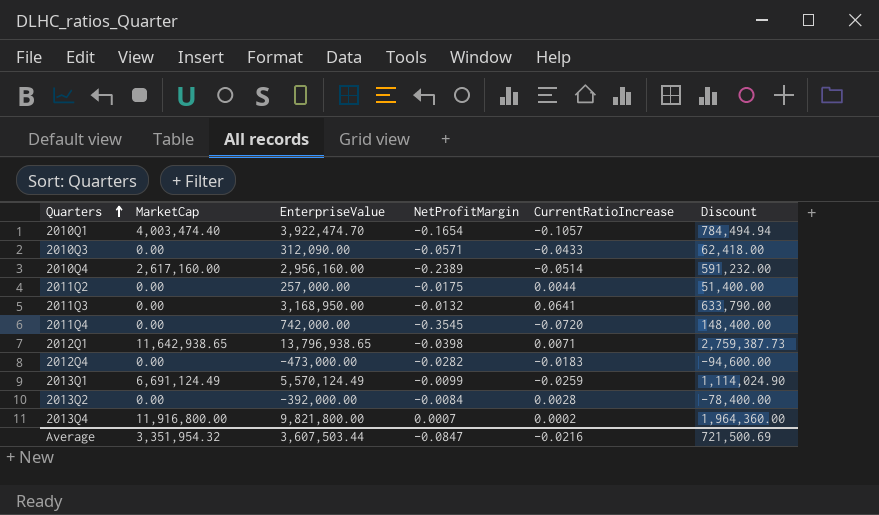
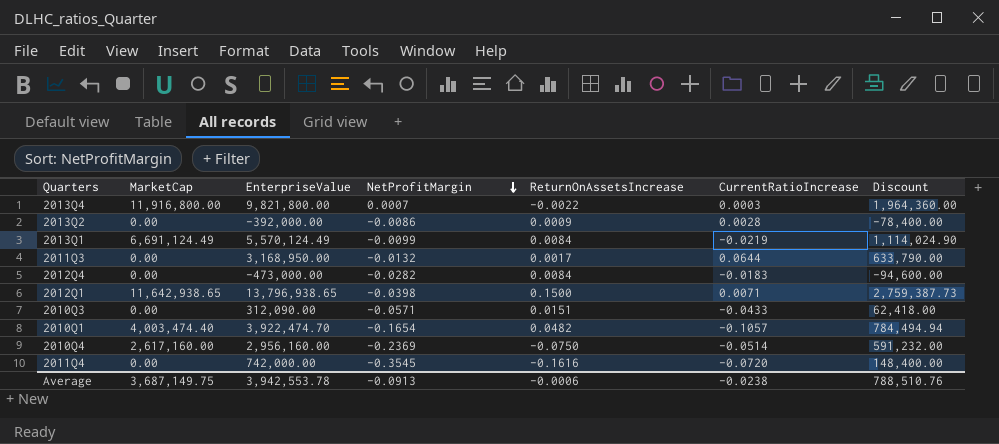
row order: Quarters ascending -> NetProfitMargin descending
column ReturnOnAssetsIncrease | position: none -> 5
row 2011Q2: 0.00 | 257,000.00 | -0.0175 | 0.0044 | 51,400.00 -> none
2013Q4 | CurrentRatioIncrease: 0.0002 -> 0.0003
2013Q2 | NetProfitMargin: -0.0084 -> -0.0086
2013Q1 | CurrentRatioIncrease: -0.0259 -> -0.0219
2011Q3 | CurrentRatioIncrease: 0.0641 -> 0.0644
2010Q4 | NetProfitMargin: -0.2389 -> -0.2369
Average | MarketCap: 3,351,954.32 -> 3,687,149.75
Average | EnterpriseValue: 3,607,503.44 -> 3,942,553.78
Average | NetProfitMargin: -0.0847 -> -0.0913
Average | CurrentRatioIncrease: -0.0216 -> -0.0238
Average | Discount: 721,500.69 -> 788,510.76

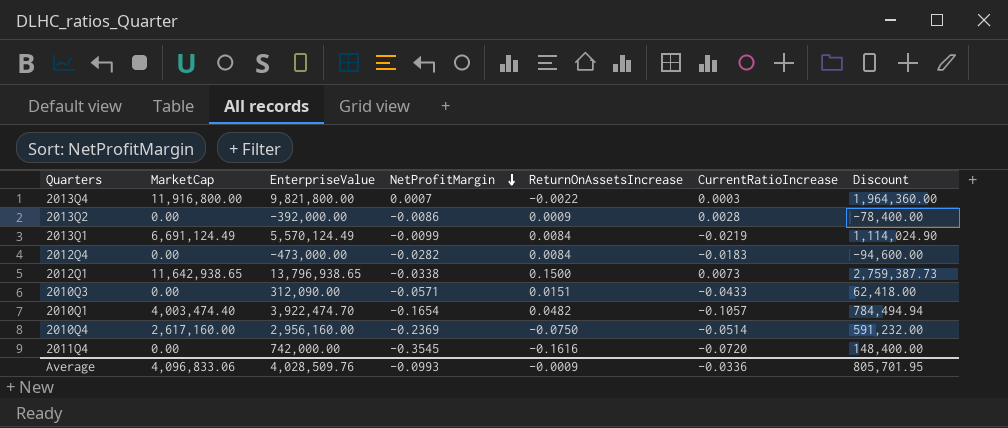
row 2011Q3: 0.00 | 3,168,950.00 | -0.0132 | 0.0017 | 0.0644 | 633,790.00 -> none
2012Q1 | NetProfitMargin: -0.0398 -> -0.0338
2012Q1 | CurrentRatioIncrease: 0.0071 -> 0.0073
Average | MarketCap: 3,687,149.75 -> 4,096,833.06
Average | EnterpriseValue: 3,942,553.78 -> 4,028,509.76
Average | NetProfitMargin: -0.0913 -> -0.0993
Average | ReturnOnAssetsIncrease: -0.0006 -> -0.0009
Average | CurrentRatioIncrease: -0.0238 -> -0.0336
Average | Discount: 788,510.76 -> 805,701.95

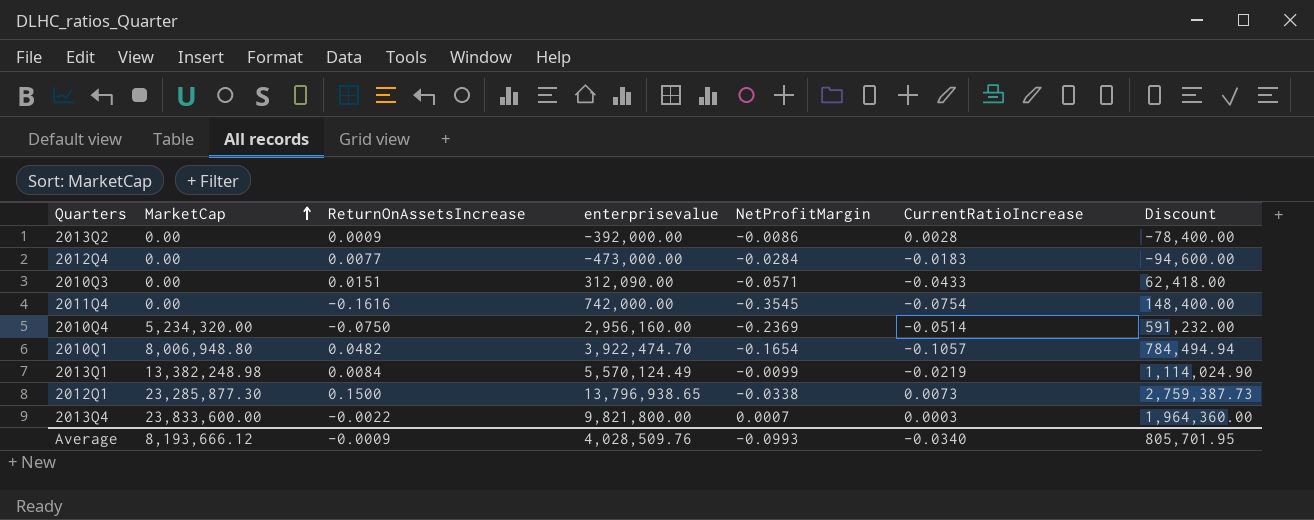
row order: NetProfitMargin descending -> MarketCap ascending
column ReturnOnAssetsIncrease | position: 5 -> 3
column name: EnterpriseValue -> enterprisevalue
2012Q4 | ReturnOnAssetsIncrease: 0.0084 -> 0.0077
2012Q4 | NetProfitMargin: -0.0282 -> -0.0284
2011Q4 | CurrentRatioIncrease: -0.0720 -> -0.0754
2010Q4 | MarketCap: 2,617,160.00 -> 5,234,320.00
2010Q1 | MarketCap: 4,003,474.40 -> 8,006,948.80
2013Q1 | MarketCap: 6,691,124.49 -> 13,382,248.98
2012Q1 | MarketCap: 11,642,938.65 -> 23,285,877.30
2013Q4 | MarketCap: 11,916,800.00 -> 23,833,600.00
Average | MarketCap: 4,096,833.06 -> 8,193,666.12
Average | CurrentRatioIncrease: -0.0336 -> -0.0340

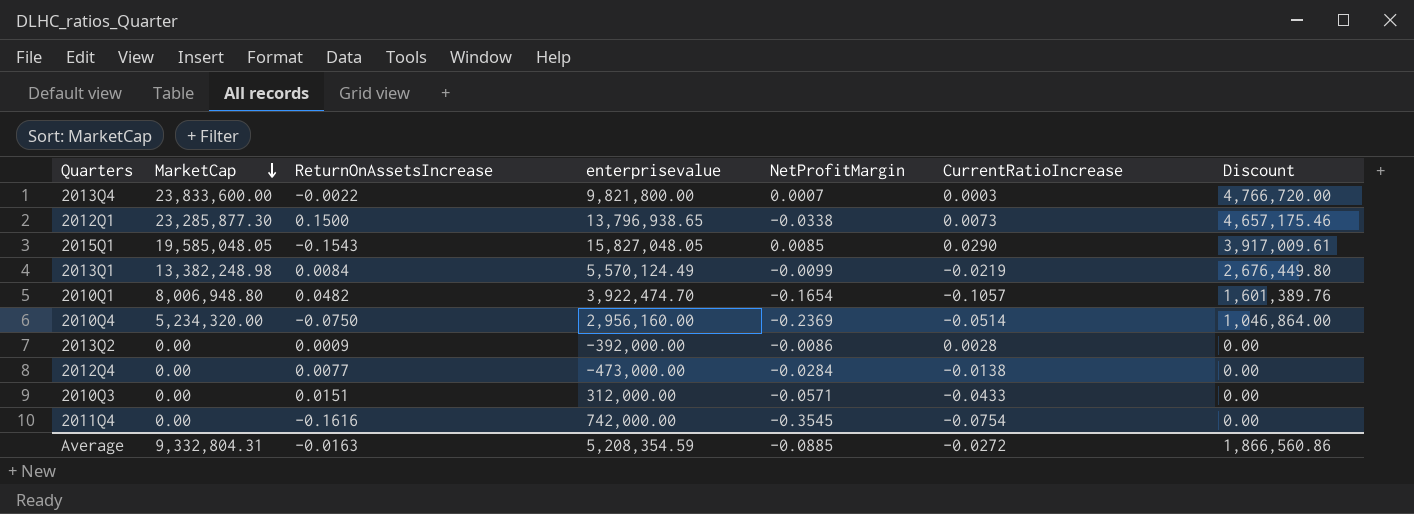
row order: MarketCap ascending -> MarketCap descending
column Discount | formula: [enterprisevalue] * 0.2 -> [MarketCap] * 0.2
row 2015Q1: none -> 19,585,048.05 | -0.1543 | 15,827,048.05 | 0.0085 | 0.0290 | 3,917,009.61
2012Q4 | CurrentRatioIncrease: -0.0183 -> -0.0138
2010Q3 | enterprisevalue: 312,090.00 -> 312,000.00
Average | MarketCap: 8,193,666.12 -> 9,332,804.31
Average | ReturnOnAssetsIncrease: -0.0009 -> -0.0163
Average | enterprisevalue: 4,028,509.76 -> 5,208,354.59
Average | NetProfitMargin: -0.0993 -> -0.0885
Average | CurrentRatioIncrease: -0.0340 -> -0.0272
Average | Discount: 805,701.95 -> 1,866,560.86

